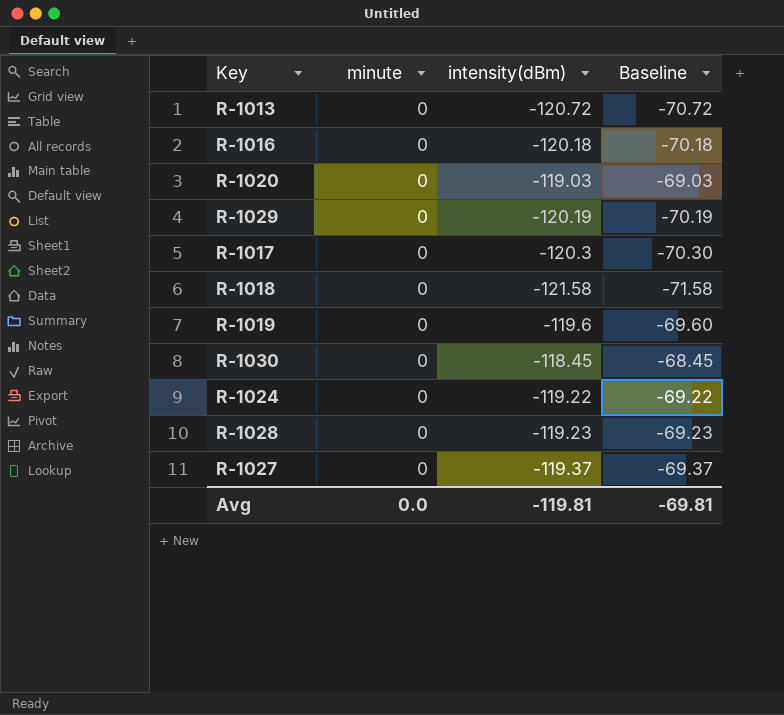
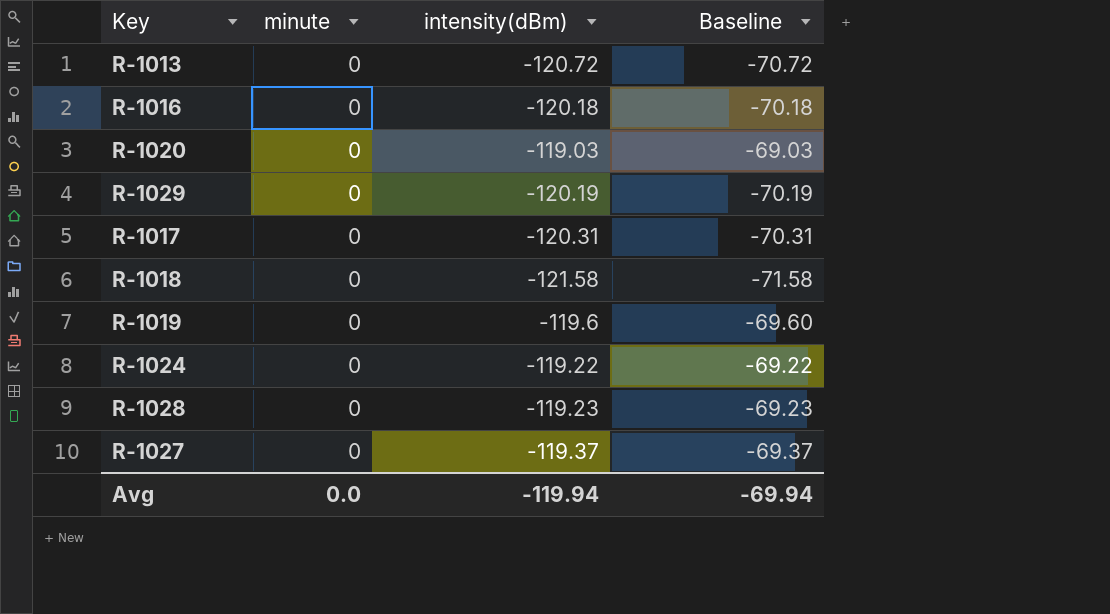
row R-1030: 0 | -118.45 | -68.45 -> none
R-1017 | intensity(dBm): -120.3 -> -120.31
R-1017 | Baseline: -70.30 -> -70.31
Avg | intensity(dBm): -119.81 -> -119.94
Avg | Baseline: -69.81 -> -69.94

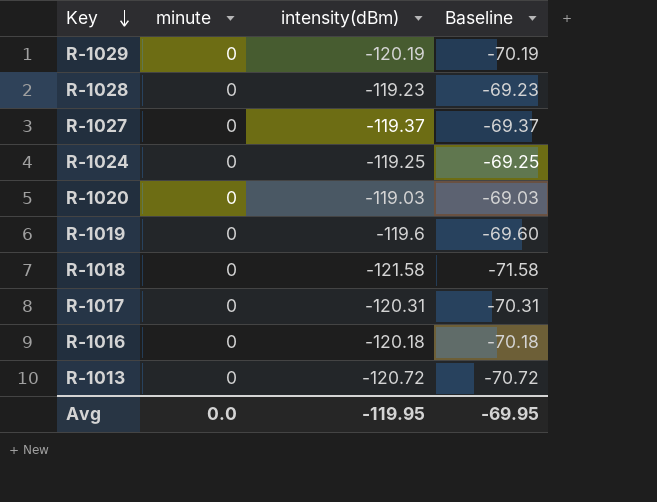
row order: none -> Key descending
R-1024 | intensity(dBm): -119.22 -> -119.25
R-1024 | Baseline: -69.22 -> -69.25
Avg | intensity(dBm): -119.94 -> -119.95
Avg | Baseline: -69.94 -> -69.95

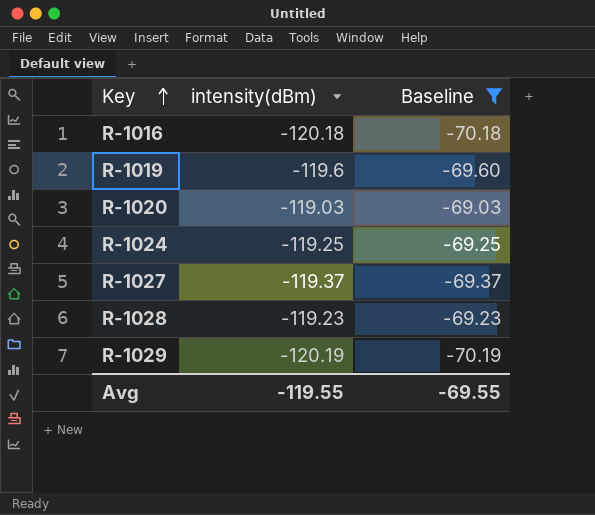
filter: none -> Baseline >= -70.19
row order: Key descending -> Key ascending
column minute | position: 2 -> none
Avg | intensity(dBm): -119.95 -> -119.55
Avg | Baseline: -69.95 -> -69.55

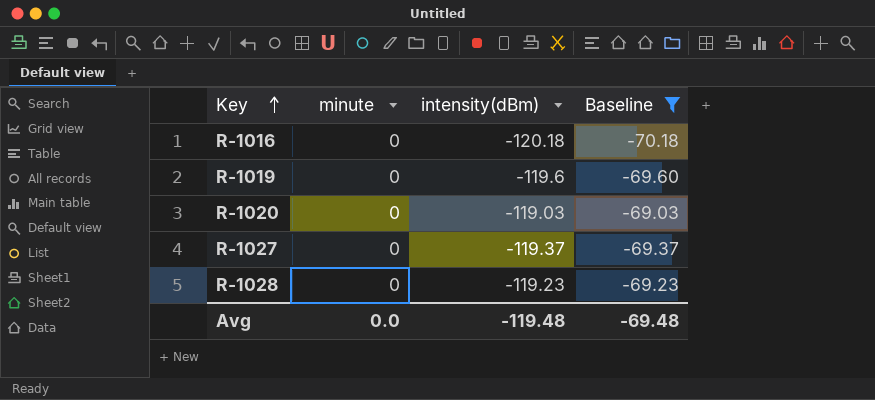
column minute | position: none -> 2
row R-1024: -119.25 | -69.25 -> none
row R-1029: -120.19 | -70.19 -> none
Avg | intensity(dBm): -119.55 -> -119.48
Avg | Baseline: -69.55 -> -69.48

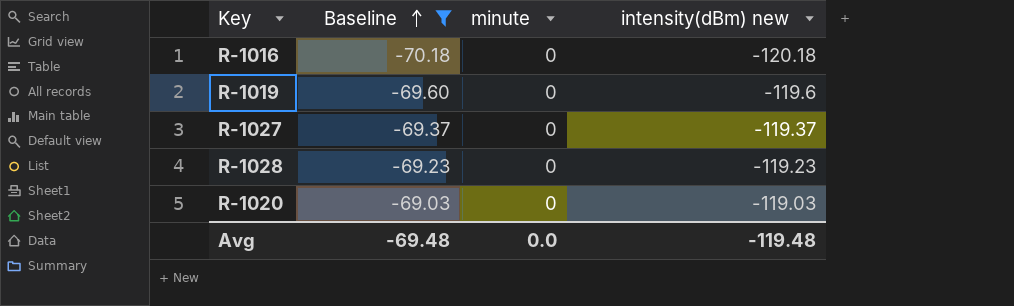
row order: Key ascending -> Baseline ascending
column Baseline | position: 4 -> 2
column name: intensity(dBm) -> intensity(dBm) new

